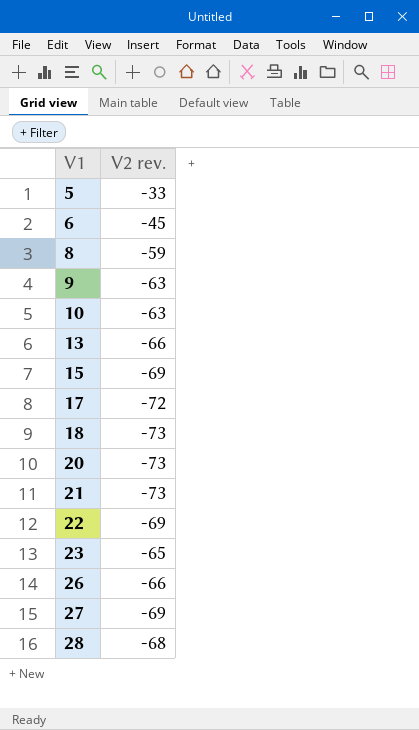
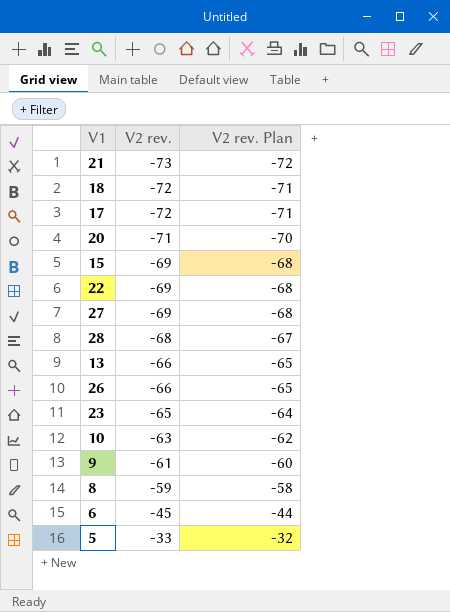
row order: V1 ascending -> V2 rev. ascending
column V2 rev. Plan | formula: none -> [V2 rev.] + 1
18 | V2 rev.: -73 -> -72
20 | V2 rev.: -73 -> -71
9 | V2 rev.: -63 -> -61

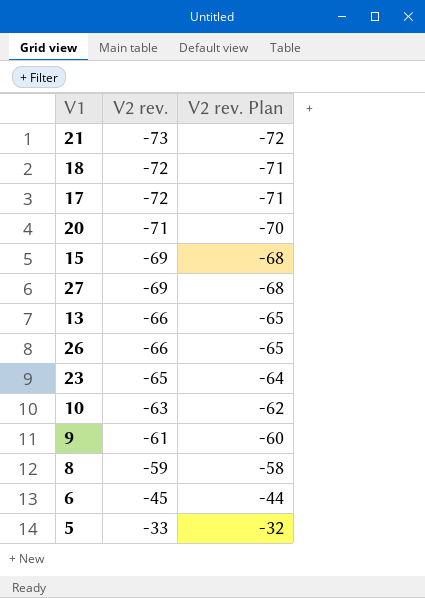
row 22: -69 | -68 -> none
row 28: -68 | -67 -> none

